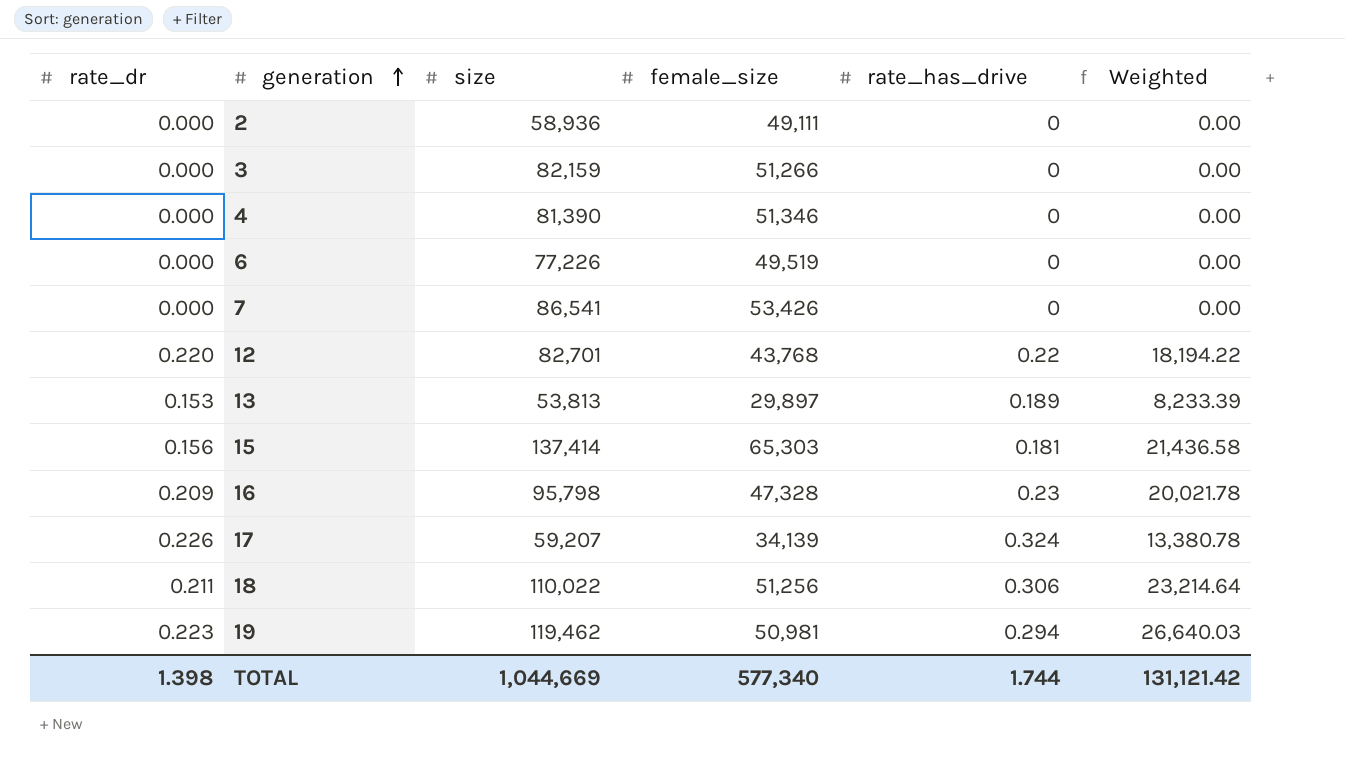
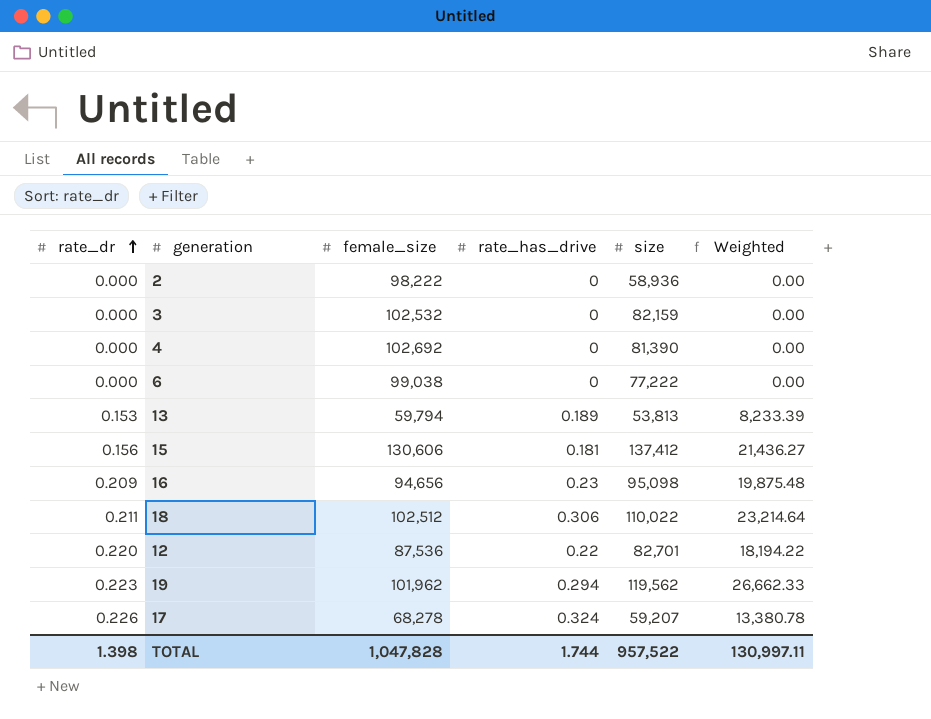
row order: generation ascending -> rate_dr ascending
column size | position: 3 -> 5
row 7: 0.000 | 86,541 | 53,426 | 0 | 0.00 -> none
2 | female_size: 49,111 -> 98,222
3 | female_size: 51,266 -> 102,532
4 | female_size: 51,346 -> 102,692
6 | female_size: 49,519 -> 99,038
6 | size: 77,226 -> 77,222
13 | female_size: 29,897 -> 59,794
15 | female_size: 65,303 -> 130,606
15 | size: 137,414 -> 137,412
15 | Weighted: 21,436.58 -> 21,436.27
16 | female_size: 47,328 -> 94,656
16 | size: 95,798 -> 95,098
16 | Weighted: 20,021.78 -> 19,875.48
18 | female_size: 51,256 -> 102,512
12 | female_size: 43,768 -> 87,536
19 | female_size: 50,981 -> 101,962
19 | size: 119,462 -> 119,562
19 | Weighted: 26,640.03 -> 26,662.33
17 | female_size: 34,139 -> 68,278
TOTAL | female_size: 577,340 -> 1,047,828
TOTAL | size: 1,044,669 -> 957,522
TOTAL | Weighted: 131,121.42 -> 130,997.11

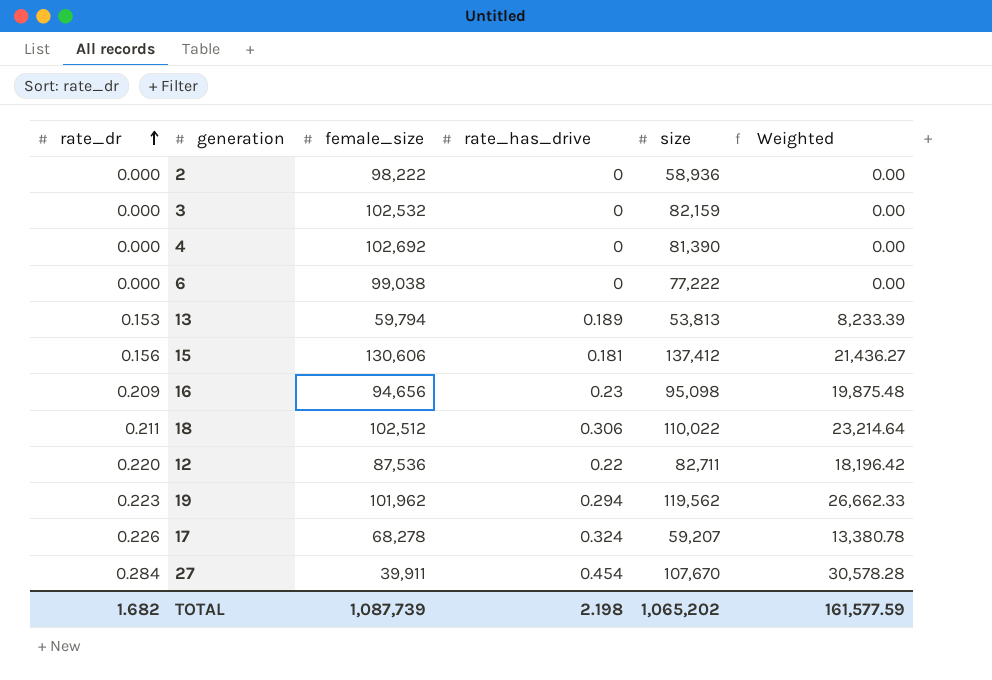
12 | size: 82,701 -> 82,711
12 | Weighted: 18,194.22 -> 18,196.42
row 27: none -> 0.284 | 39,911 | 0.454 | 107,670 | 30,578.28
TOTAL | rate_dr: 1.398 -> 1.682
TOTAL | female_size: 1,047,828 -> 1,087,739
TOTAL | rate_has_drive: 1.744 -> 2.198
TOTAL | size: 957,522 -> 1,065,202
TOTAL | Weighted: 130,997.11 -> 161,577.59

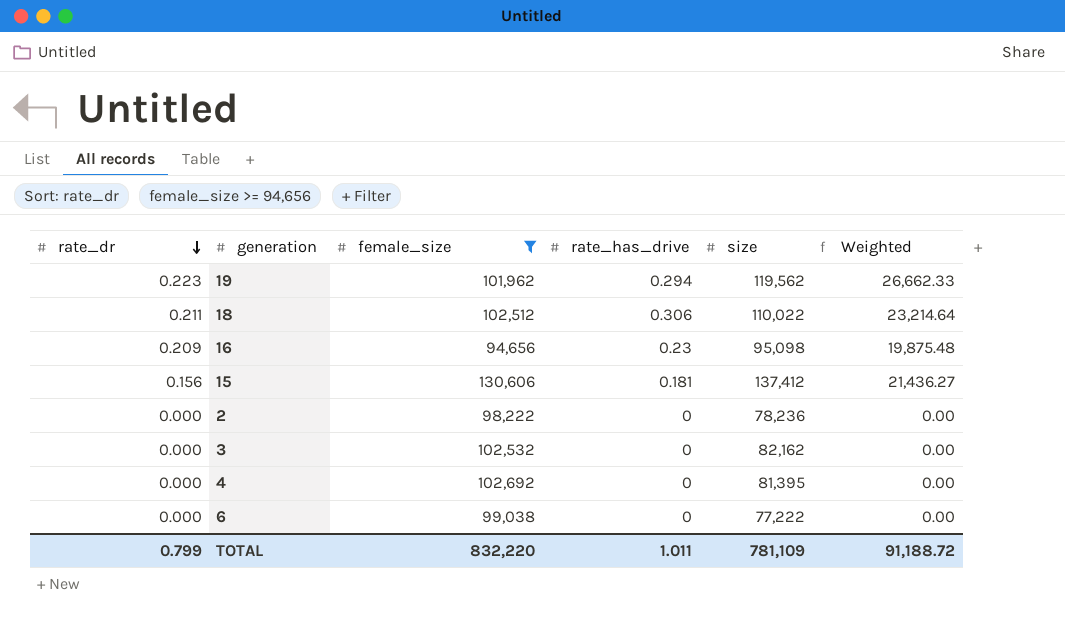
filter: none -> female_size >= 94,656
row order: rate_dr ascending -> rate_dr descending
2 | size: 58,936 -> 78,236
3 | size: 82,159 -> 82,162
4 | size: 81,390 -> 81,395
TOTAL | rate_dr: 1.682 -> 0.799
TOTAL | female_size: 1,087,739 -> 832,220
TOTAL | rate_has_drive: 2.198 -> 1.011
TOTAL | size: 1,065,202 -> 781,109
TOTAL | Weighted: 161,577.59 -> 91,188.72

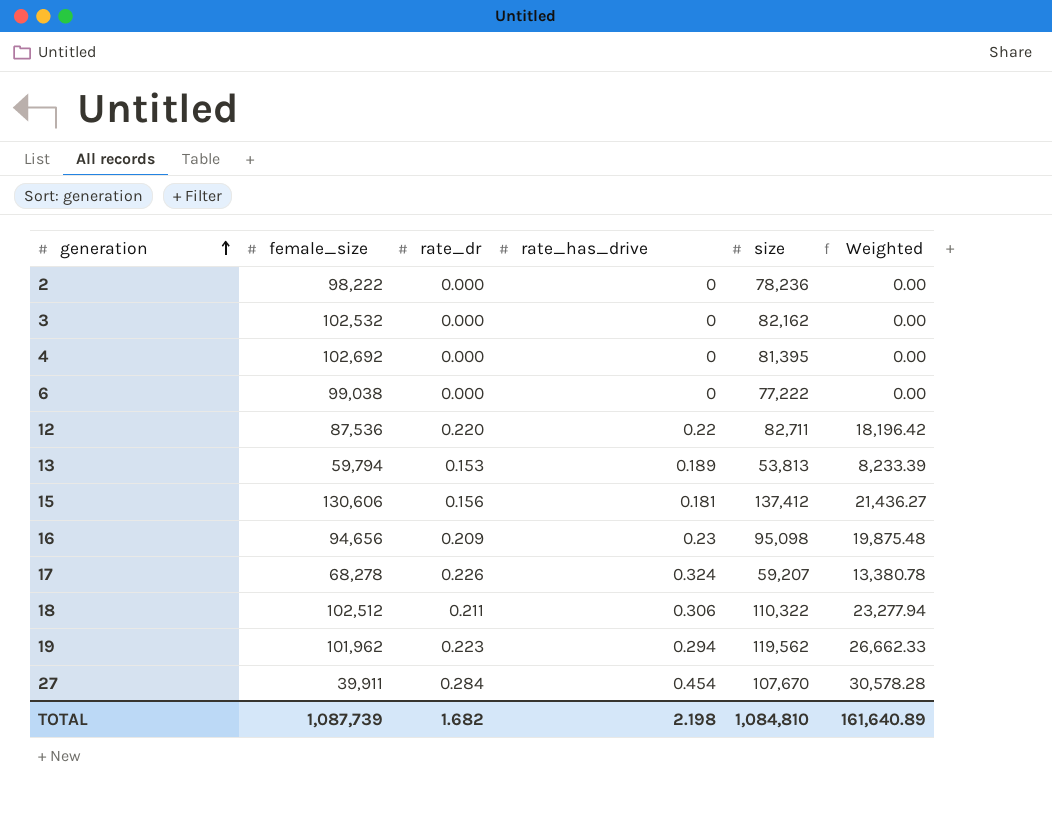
filter: female_size >= 94,656 -> none
row order: rate_dr descending -> generation ascending
column rate_dr | position: 1 -> 3
18 | size: 110,022 -> 110,322
18 | Weighted: 23,214.64 -> 23,277.94
TOTAL | female_size: 832,220 -> 1,087,739
TOTAL | rate_dr: 0.799 -> 1.682
TOTAL | rate_has_drive: 1.011 -> 2.198
TOTAL | size: 781,109 -> 1,084,810
TOTAL | Weighted: 91,188.72 -> 161,640.89

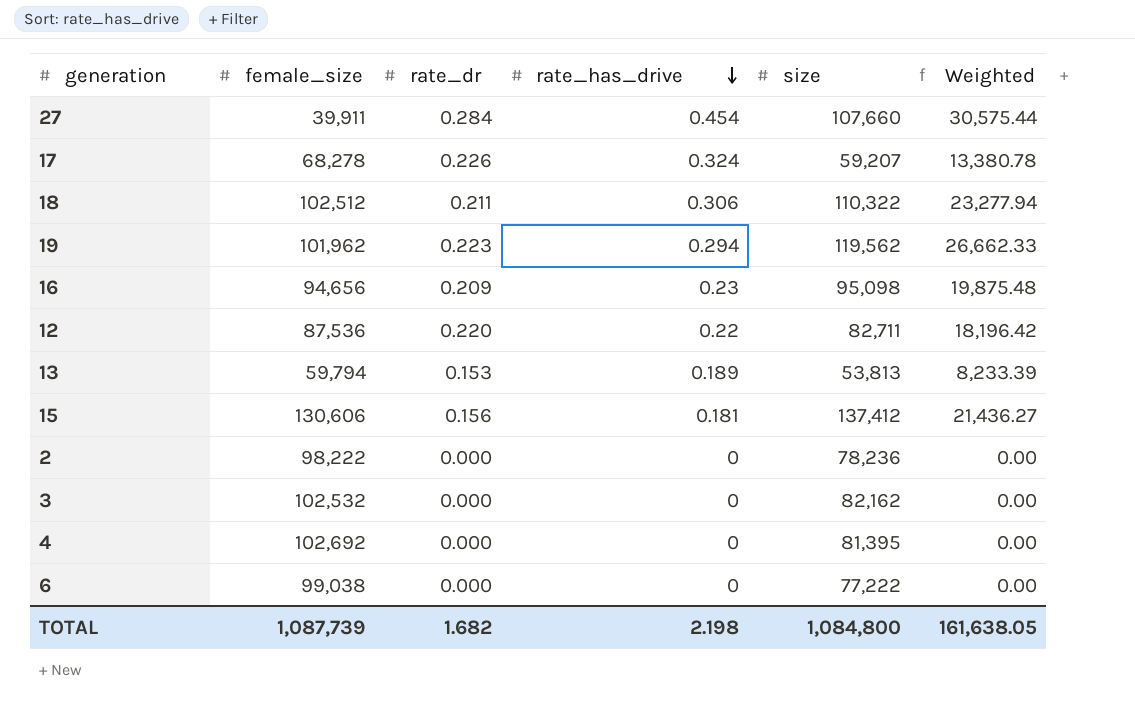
row order: generation ascending -> rate_has_drive descending
27 | size: 107,670 -> 107,660
27 | Weighted: 30,578.28 -> 30,575.44
TOTAL | size: 1,084,810 -> 1,084,800
TOTAL | Weighted: 161,640.89 -> 161,638.05

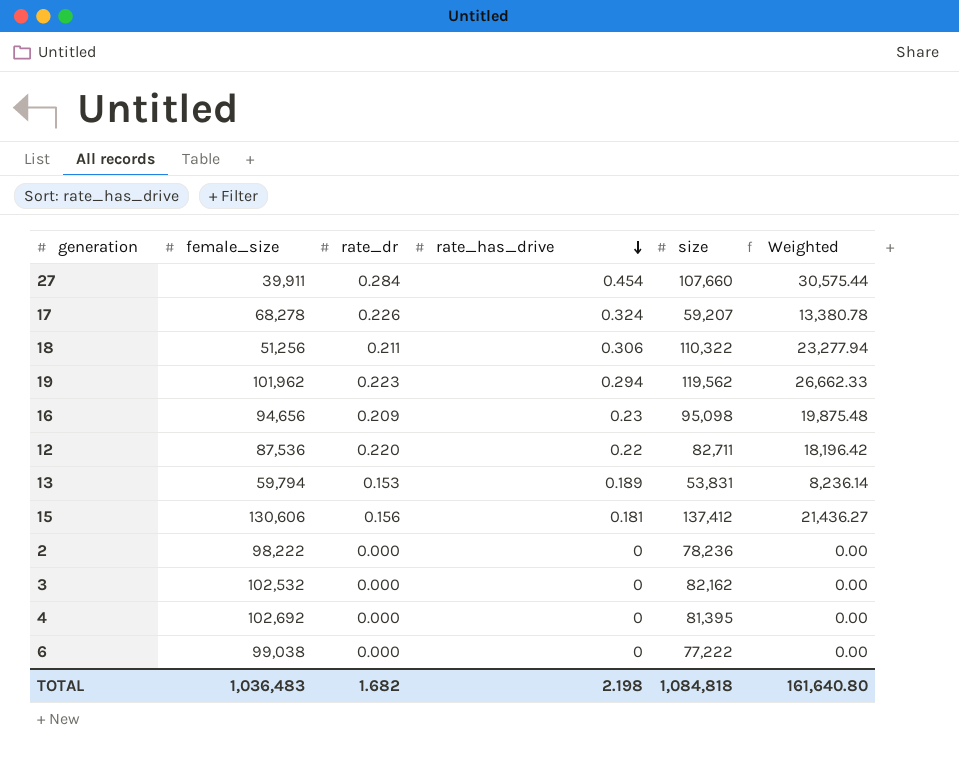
18 | female_size: 102,512 -> 51,256
13 | size: 53,813 -> 53,831
13 | Weighted: 8,233.39 -> 8,236.14
TOTAL | female_size: 1,087,739 -> 1,036,483
TOTAL | size: 1,084,800 -> 1,084,818
TOTAL | Weighted: 161,638.05 -> 161,640.80

